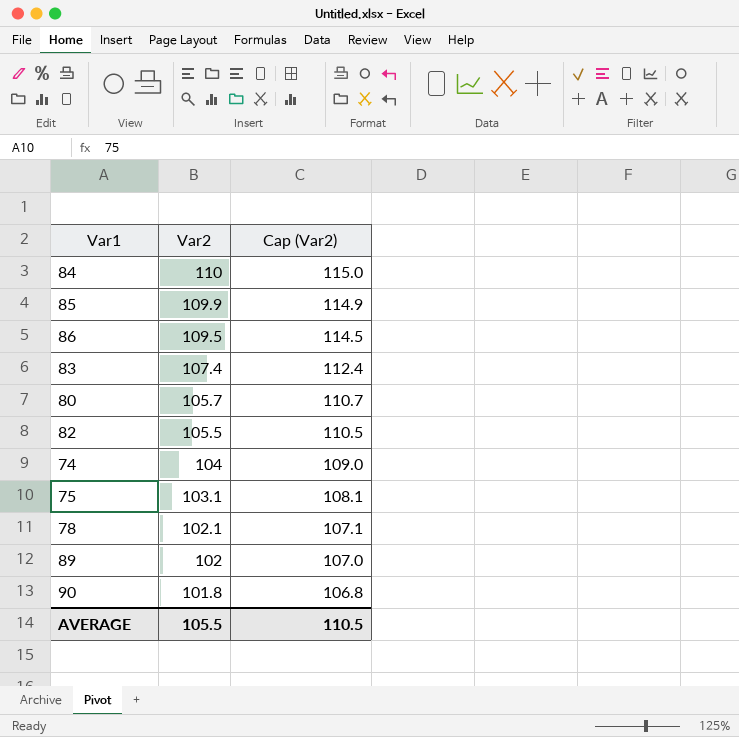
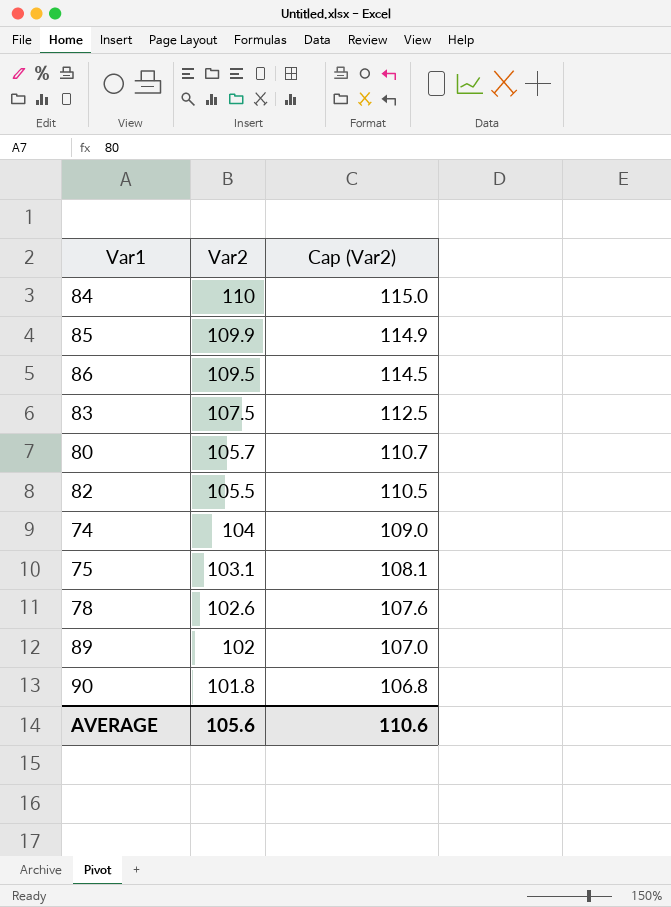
83 | Var2: 107.4 -> 107.5
83 | Cap (Var2): 112.4 -> 112.5
78 | Var2: 102.1 -> 102.6
78 | Cap (Var2): 107.1 -> 107.6
AVERAGE | Var2: 105.5 -> 105.6
AVERAGE | Cap (Var2): 110.5 -> 110.6

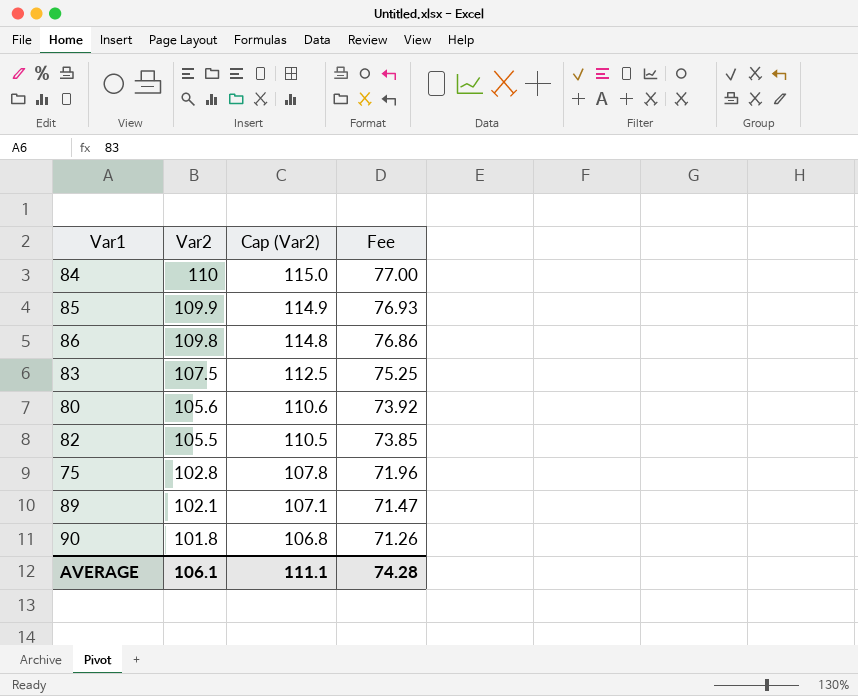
column Fee | formula: none -> [Var2] * 0.7
row 74: 104 | 109.0 -> none
row 78: 102.6 | 107.6 -> none
86 | Var2: 109.5 -> 109.8
86 | Cap (Var2): 114.5 -> 114.8
80 | Var2: 105.7 -> 105.6
80 | Cap (Var2): 110.7 -> 110.6
75 | Var2: 103.1 -> 102.8
75 | Cap (Var2): 108.1 -> 107.8
89 | Var2: 102 -> 102.1
89 | Cap (Var2): 107.0 -> 107.1
AVERAGE | Var2: 105.6 -> 106.1
AVERAGE | Cap (Var2): 110.6 -> 111.1

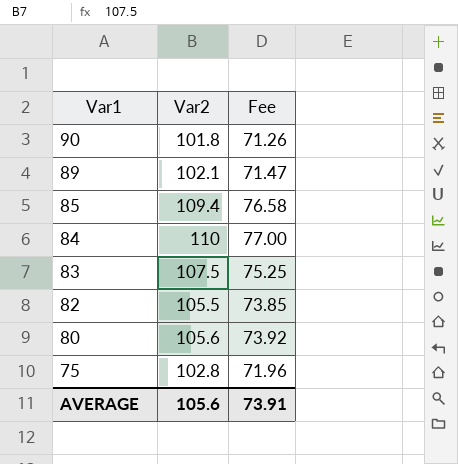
row order: Var2 descending -> Var1 descending
column Cap (Var2) | formula: [Var2] + 5 -> none
row 86: 109.8 | 114.8 | 76.86 -> none
85 | Var2: 109.9 -> 109.4
85 | Fee: 76.93 -> 76.58
AVERAGE | Var2: 106.1 -> 105.6
AVERAGE | Fee: 74.28 -> 73.91

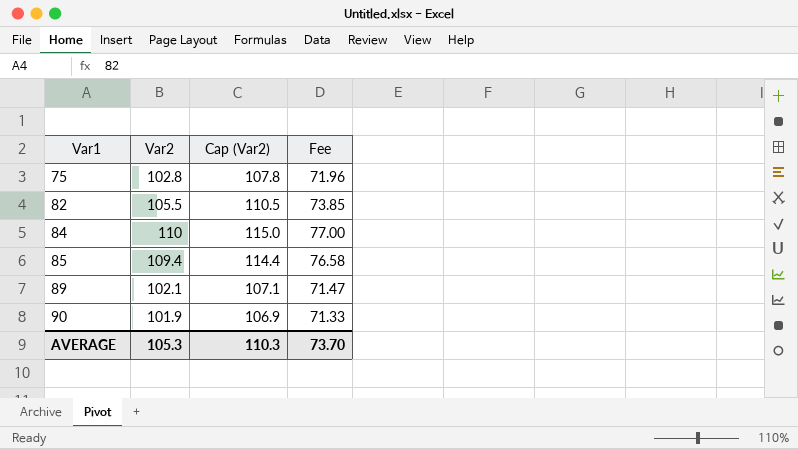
row order: Var1 descending -> Var1 ascending
column Cap (Var2) | formula: none -> [Var2] + 5
row 83: 107.5 | 75.25 -> none
row 80: 105.6 | 73.92 -> none
90 | Var2: 101.8 -> 101.9
90 | Fee: 71.26 -> 71.33
AVERAGE | Var2: 105.6 -> 105.3
AVERAGE | Fee: 73.91 -> 73.70

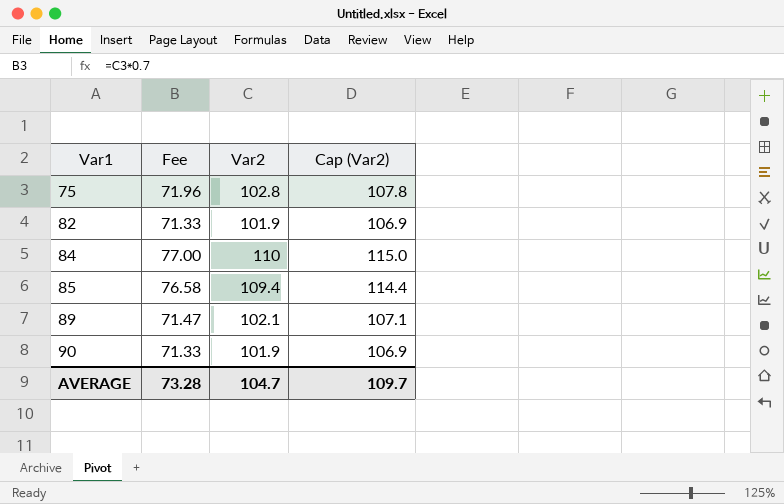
column Fee | position: 4 -> 2
82 | Fee: 73.85 -> 71.33
82 | Var2: 105.5 -> 101.9
82 | Cap (Var2): 110.5 -> 106.9
AVERAGE | Fee: 73.70 -> 73.28
AVERAGE | Var2: 105.3 -> 104.7
AVERAGE | Cap (Var2): 110.3 -> 109.7

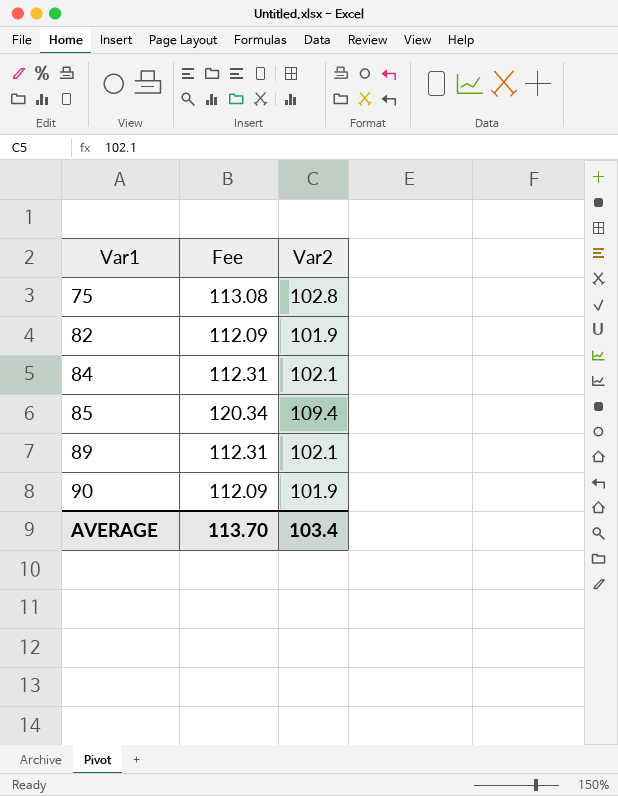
column Cap (Var2) | formula: [Var2] + 5 -> none
column Fee | formula: [Var2] * 0.7 -> [Var2] * 1.1
84 | Var2: 110 -> 102.1
AVERAGE | Fee: 73.28 -> 113.70
AVERAGE | Var2: 104.7 -> 103.4

